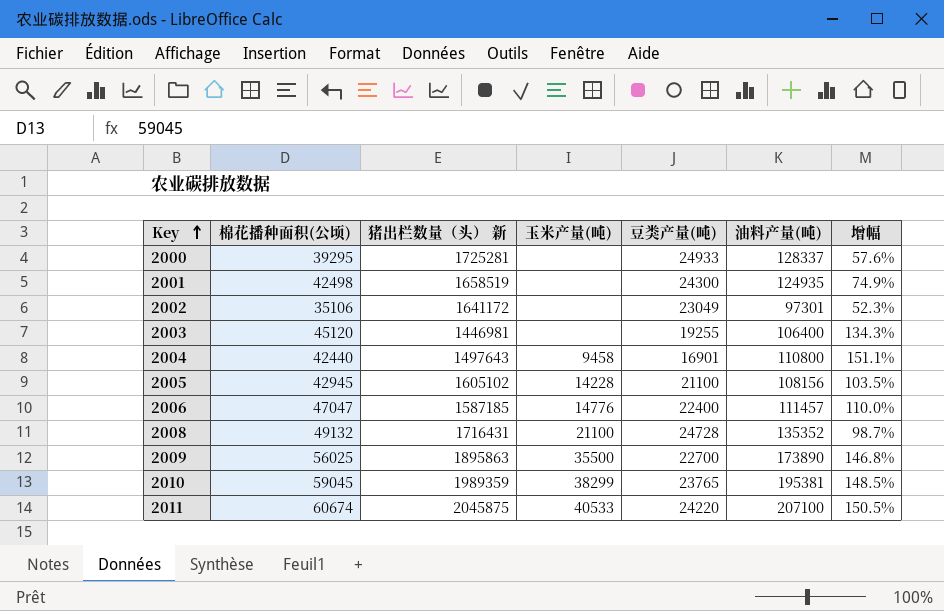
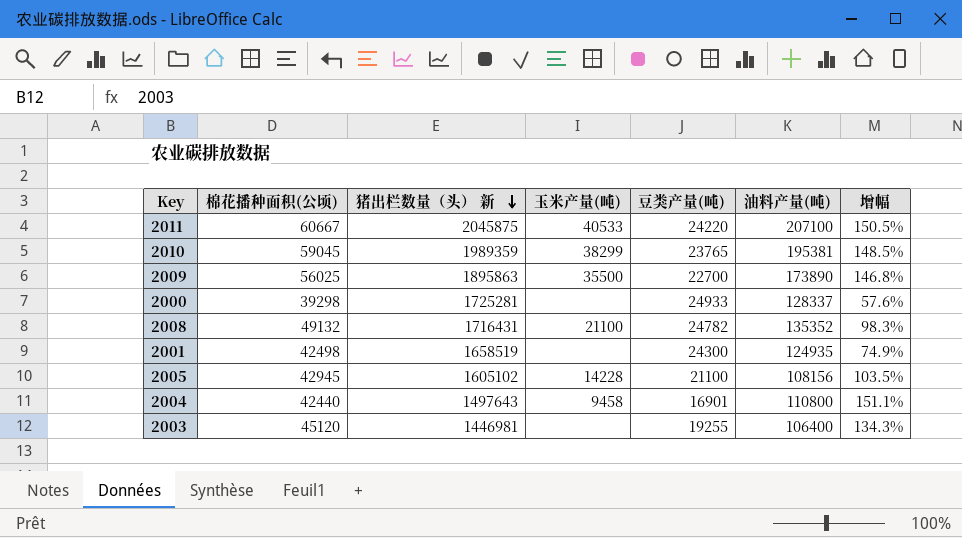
row order: Key ascending -> 猪出栏数量（头） 新 descending
row 2002: 35106 | 1641172 | none | 23049 | 97301 | 52.3% -> none
row 2006: 47047 | 1587185 | 14776 | 22400 | 111457 | 110.0% -> none
2011 | 棉花播种面积(公顷): 60674 -> 60667
2000 | 棉花播种面积(公顷): 39295 -> 39298
2008 | 豆类产量(吨): 24728 -> 24782
2008 | 增幅: 98.7% -> 98.3%

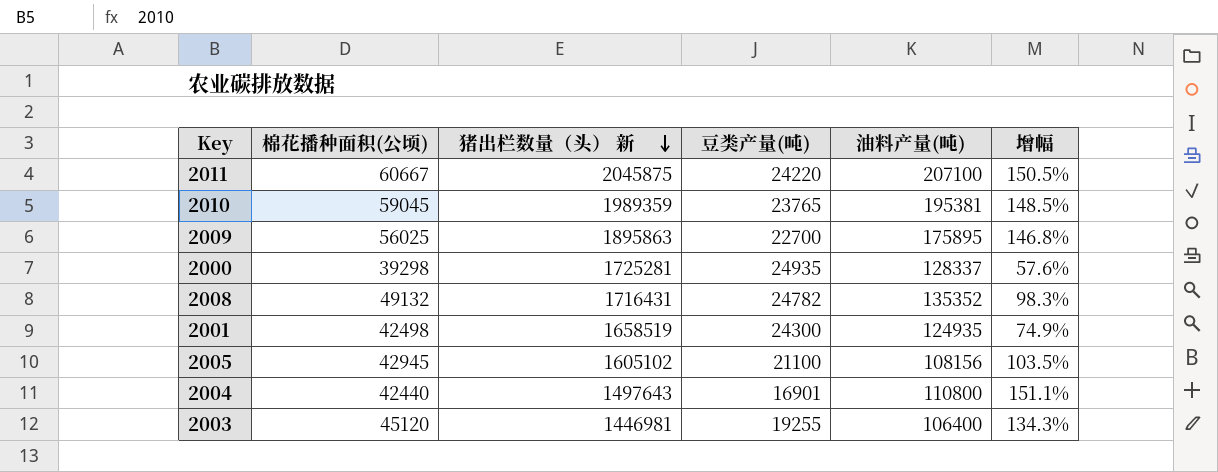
column 玉米产量(吨) | position: 4 -> none
2009 | 油料产量(吨): 173890 -> 175895
2000 | 豆类产量(吨): 24933 -> 24935

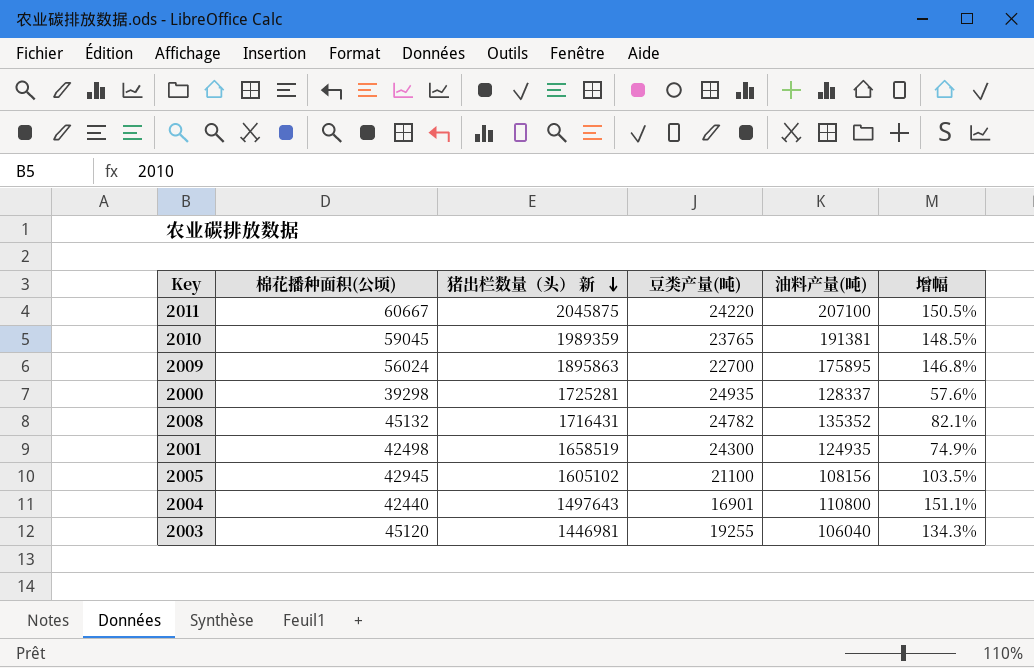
2010 | 油料产量(吨): 195381 -> 191381
2009 | 棉花播种面积(公顷): 56025 -> 56024
2008 | 棉花播种面积(公顷): 49132 -> 45132
2008 | 增幅: 98.3% -> 82.1%
2003 | 油料产量(吨): 106400 -> 106040

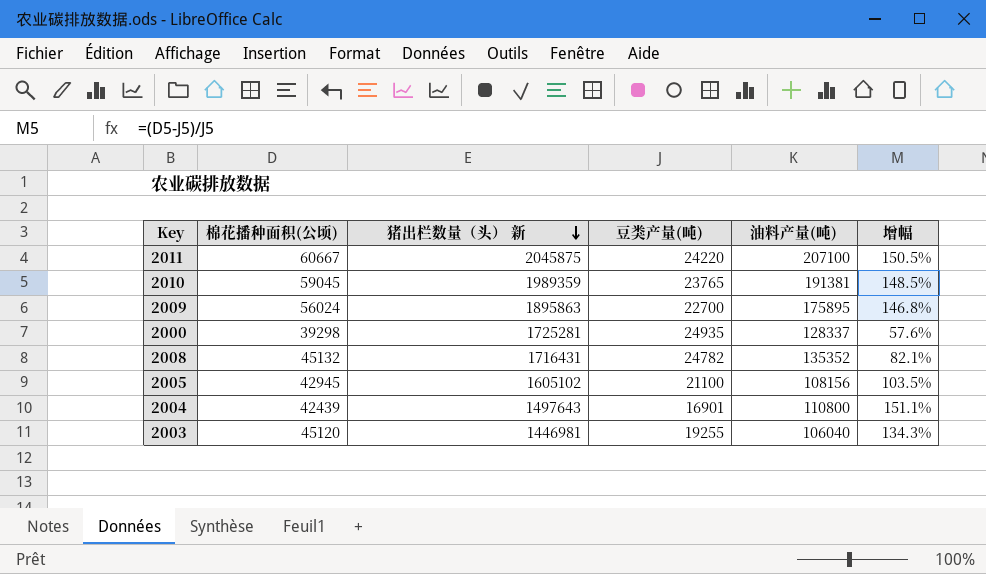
row 2001: 42498 | 1658519 | 24300 | 124935 | 74.9% -> none
2004 | 棉花播种面积(公顷): 42440 -> 42439

